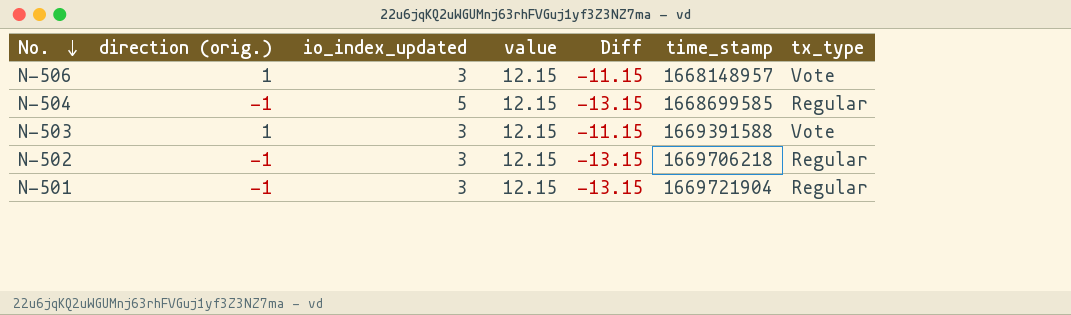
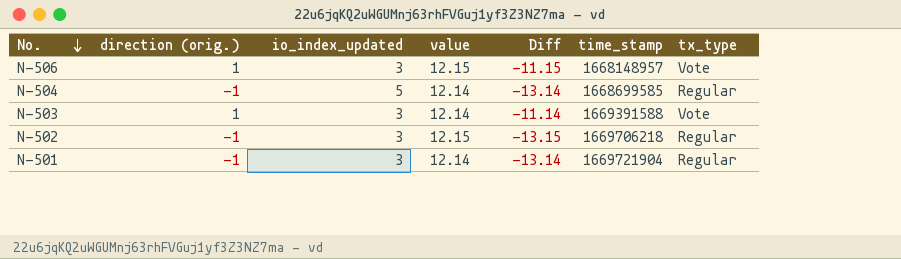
N-504 | value: 12.15 -> 12.14
N-504 | Diff: -13.15 -> -13.14
N-503 | value: 12.15 -> 12.14
N-503 | Diff: -11.15 -> -11.14
N-501 | value: 12.15 -> 12.14
N-501 | Diff: -13.15 -> -13.14

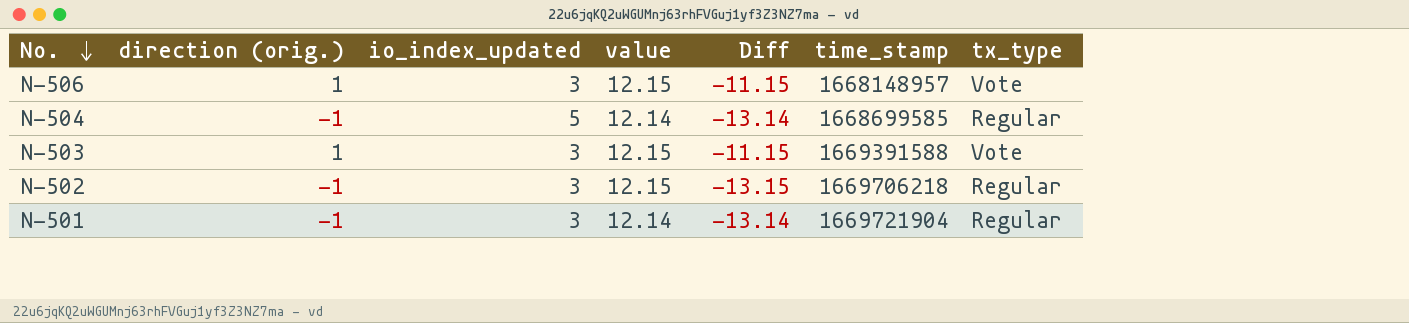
N-503 | value: 12.14 -> 12.15
N-503 | Diff: -11.14 -> -11.15

